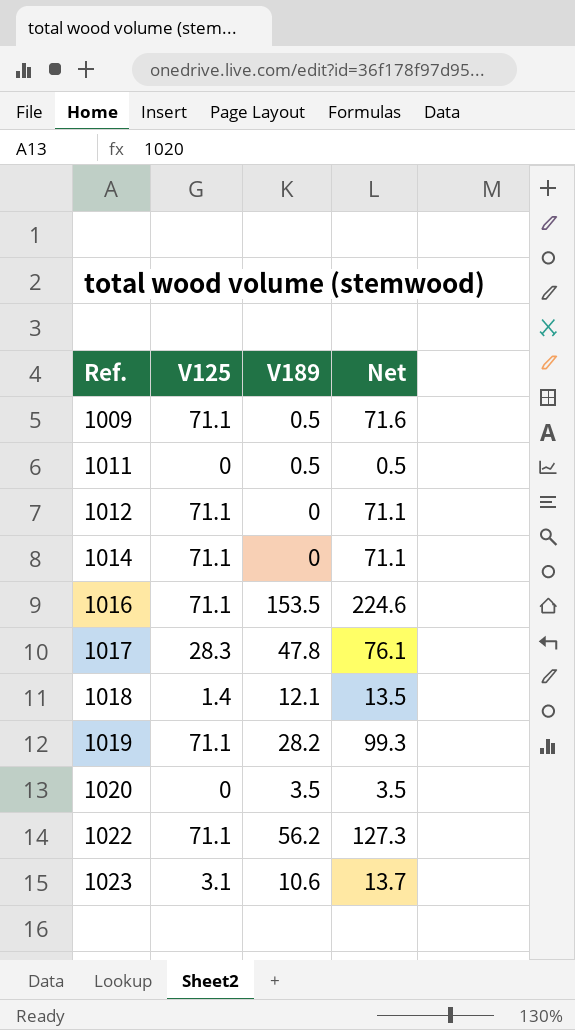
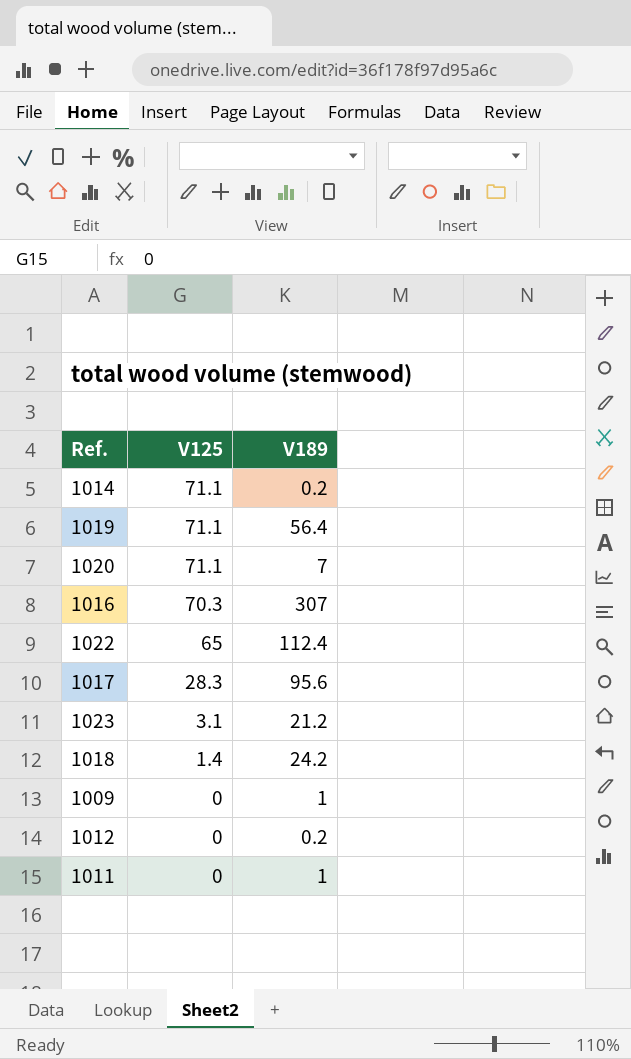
row order: Ref. ascending -> V125 descending
column Net | formula: [V125] + [V189] -> none
1014 | V189: 0 -> 0.2
1019 | V189: 28.2 -> 56.4
1020 | V125: 0 -> 71.1
1020 | V189: 3.5 -> 7
1016 | V125: 71.1 -> 70.3
1016 | V189: 153.5 -> 307
1022 | V125: 71.1 -> 65
1022 | V189: 56.2 -> 112.4
1017 | V189: 47.8 -> 95.6
1023 | V189: 10.6 -> 21.2
1018 | V189: 12.1 -> 24.2
1009 | V125: 71.1 -> 0
1009 | V189: 0.5 -> 1
1012 | V125: 71.1 -> 0
1012 | V189: 0 -> 0.2
1011 | V189: 0.5 -> 1

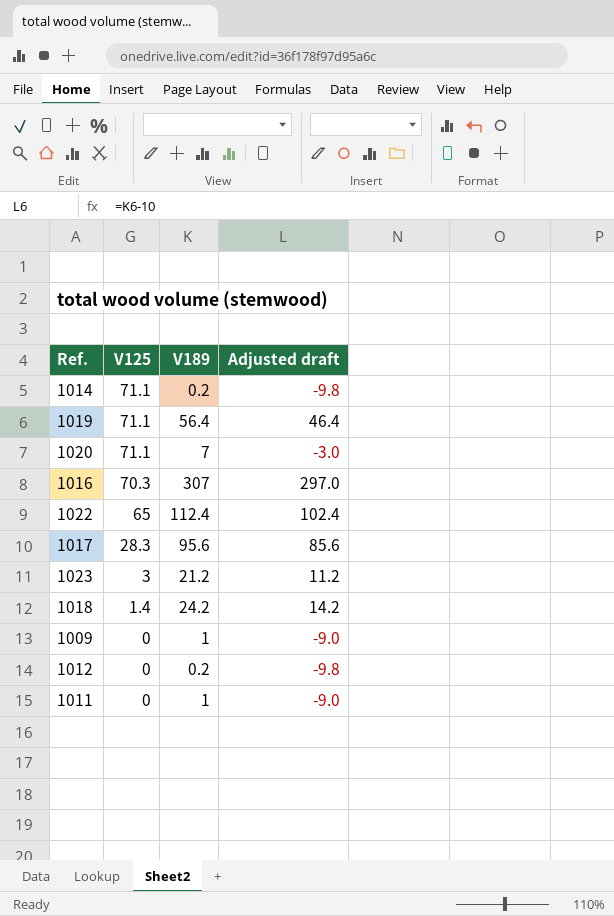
column Adjusted draft | formula: none -> [V189] - 10
1023 | V125: 3.1 -> 3

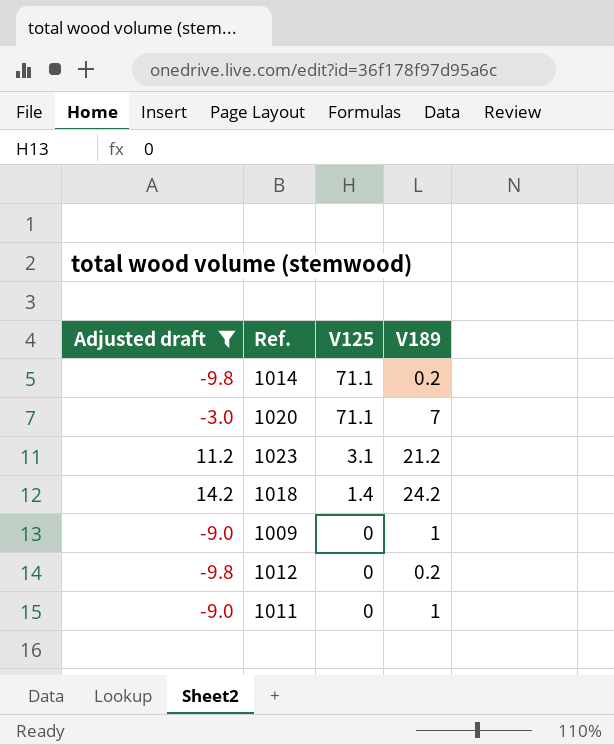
filter: none -> Adjusted draft <= 14.2
column Adjusted draft | position: 4 -> 1
1023 | V125: 3 -> 3.1

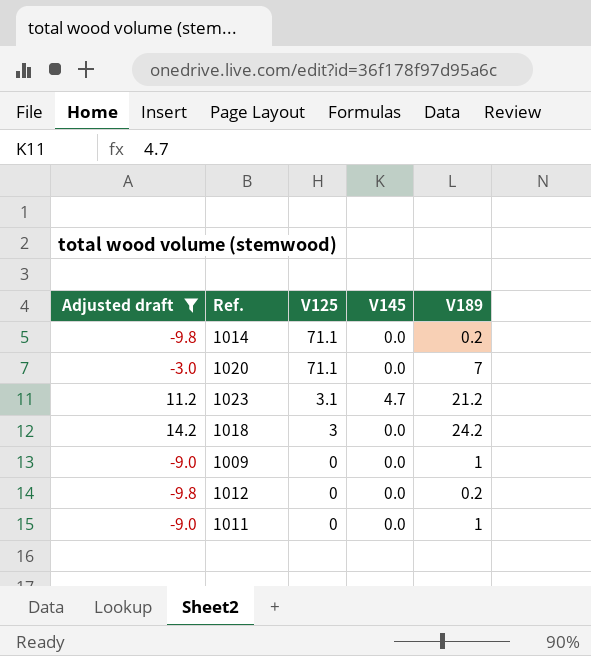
column V145 | position: none -> 4
1018 | V125: 1.4 -> 3

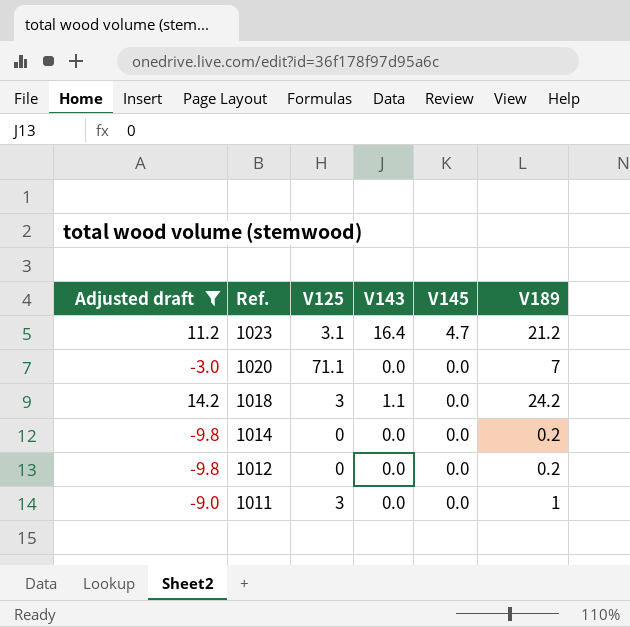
row order: V125 descending -> Ref. descending
column V143 | position: none -> 4
row 1009: -9.0 | 0 | 0.0 | 1 -> none
1014 | V125: 71.1 -> 0
1011 | V125: 0 -> 3

